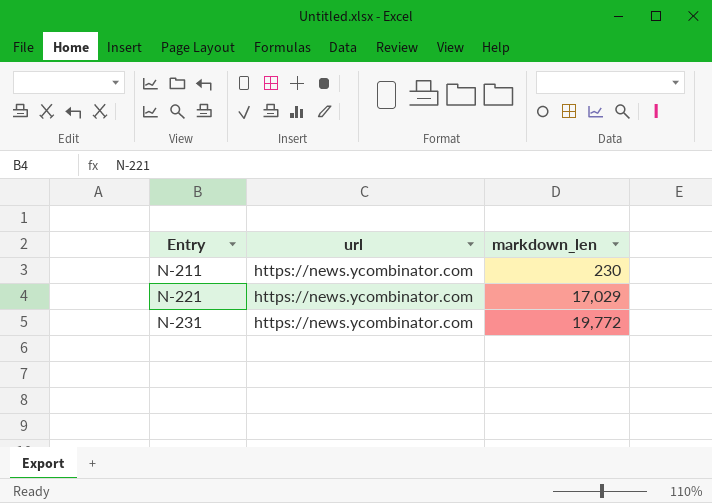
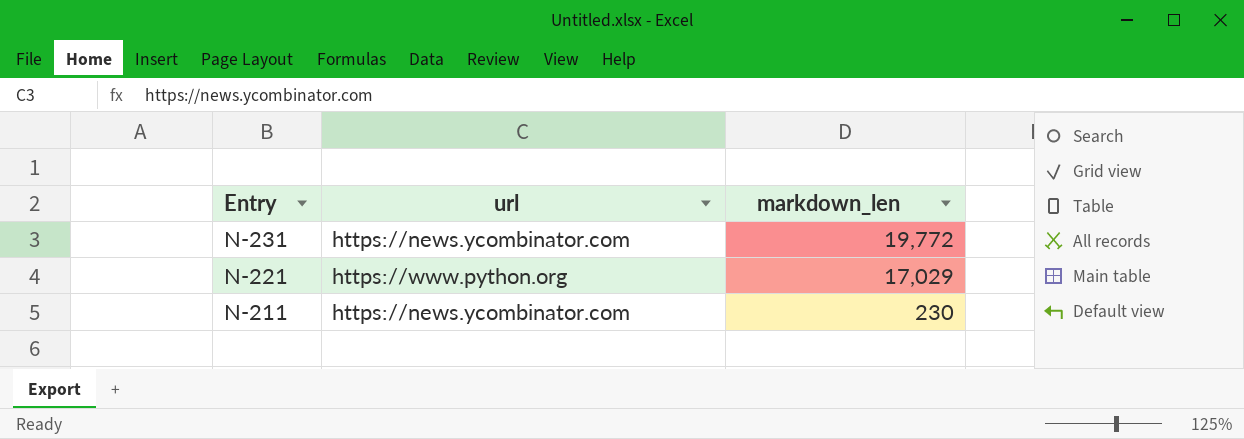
row order: Entry ascending -> Entry descending
N-221 | url: https://news.ycombinator.com -> https://www.python.org

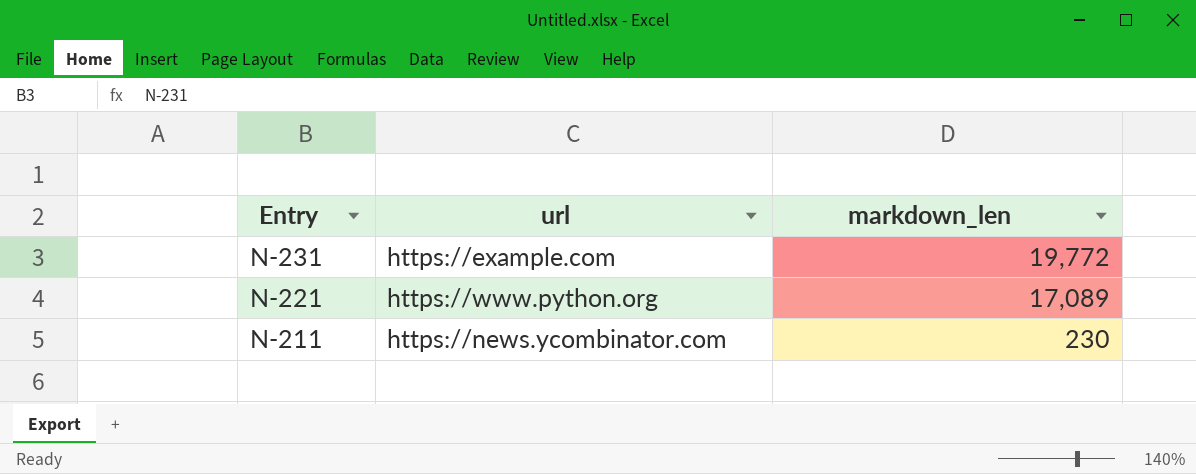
N-231 | url: https://news.ycombinator.com -> https://example.com
N-221 | markdown_len: 17,029 -> 17,089

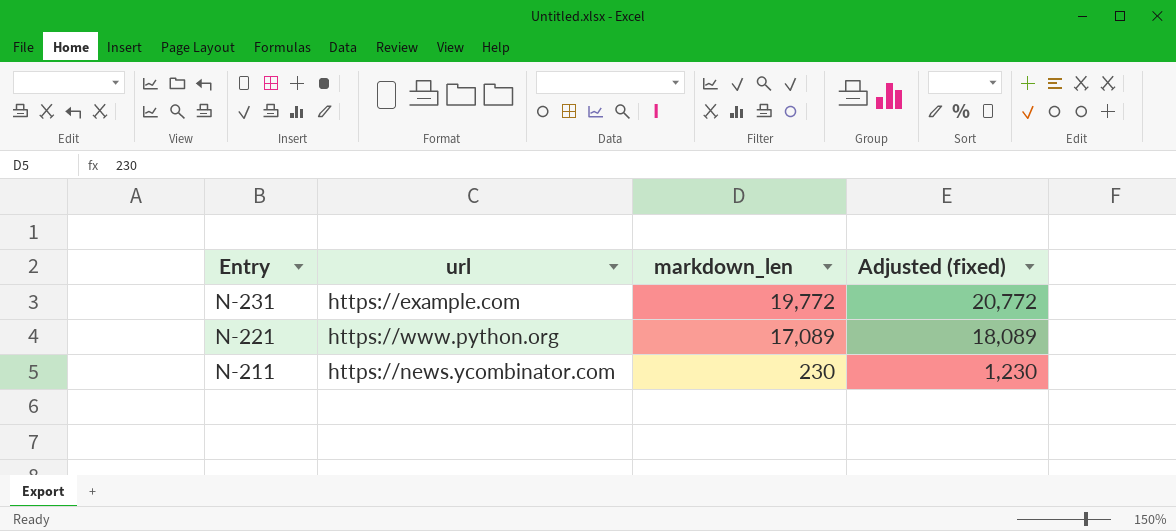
column Adjusted (fixed) | formula: none -> [markdown_len] + 1000

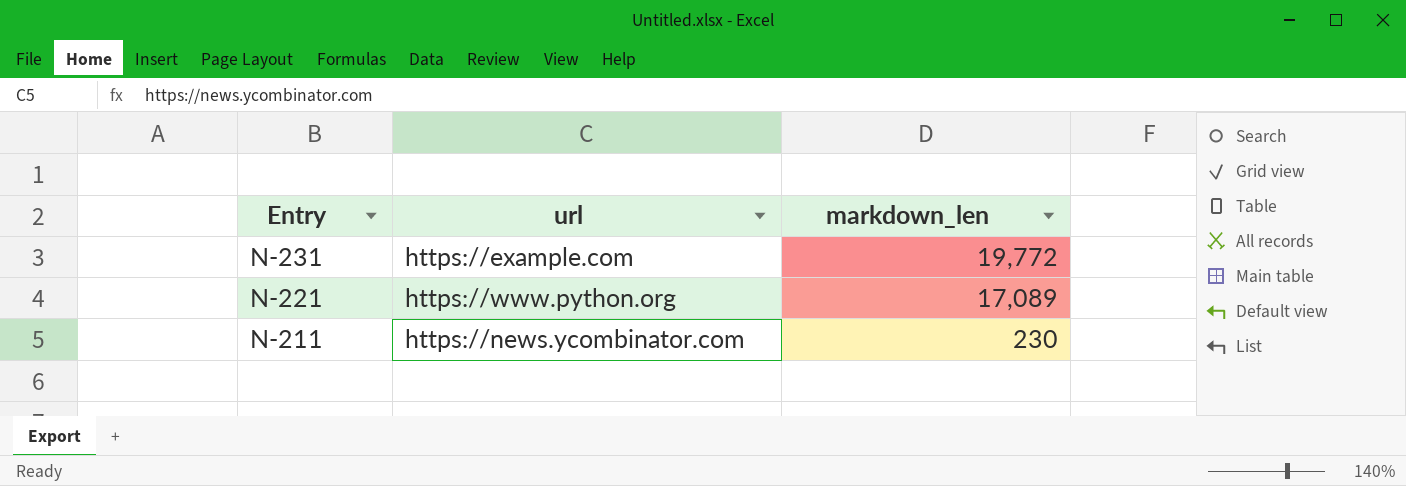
column Adjusted (fixed) | formula: [markdown_len] + 1000 -> none

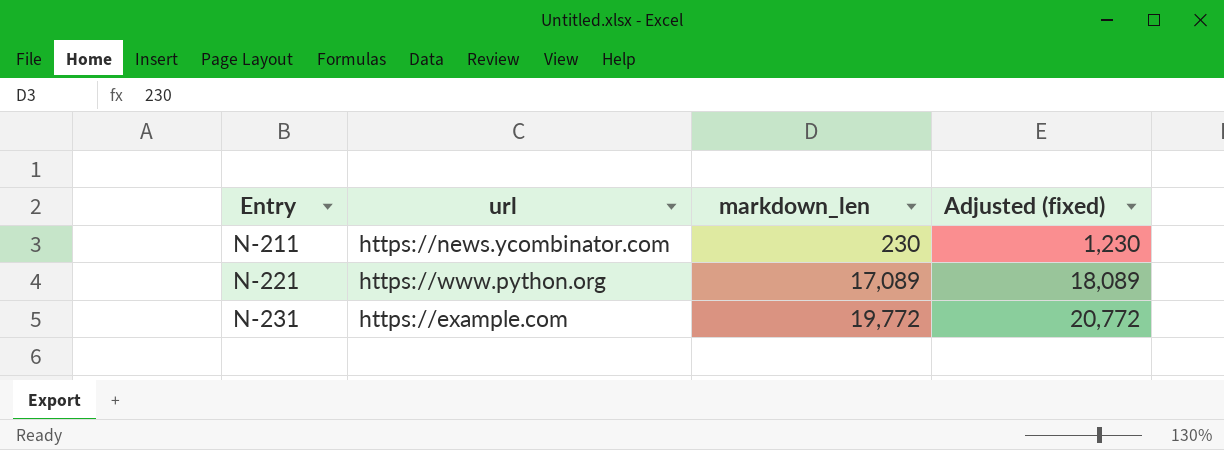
row order: Entry descending -> Entry ascending
column Adjusted (fixed) | formula: none -> [markdown_len] + 1000

